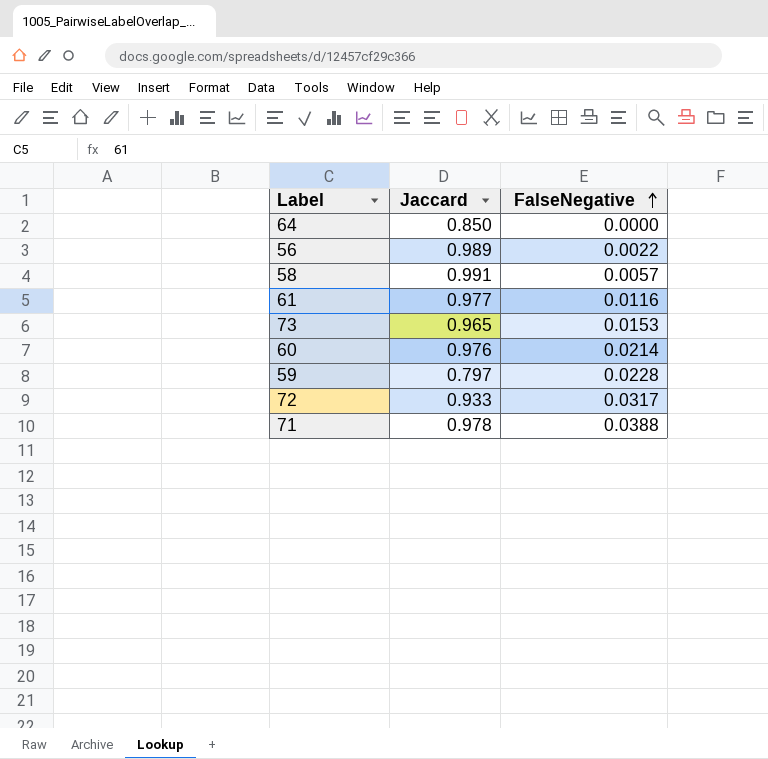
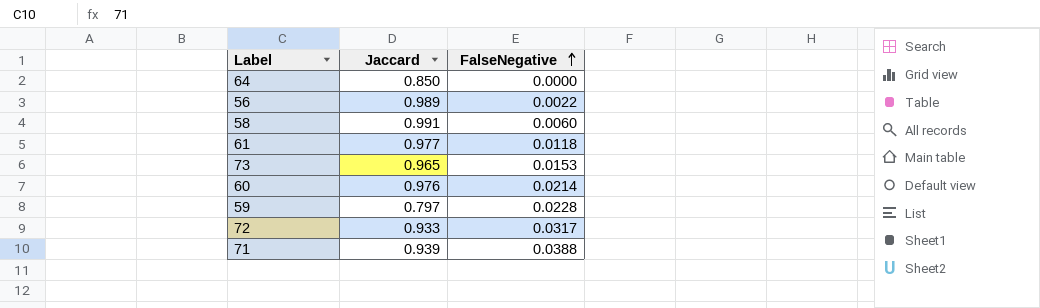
58 | FalseNegative: 0.0057 -> 0.0060
61 | FalseNegative: 0.0116 -> 0.0118
71 | Jaccard: 0.978 -> 0.939

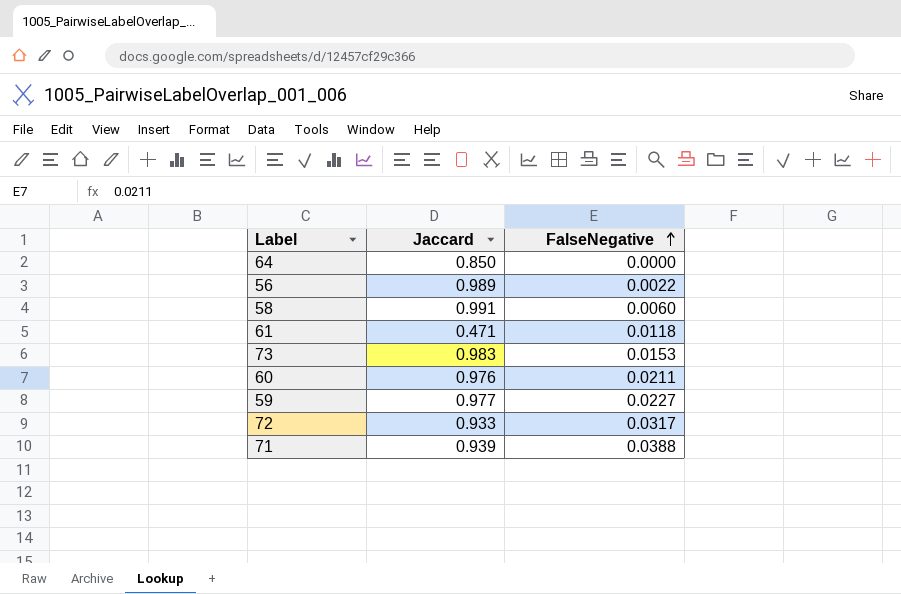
61 | Jaccard: 0.977 -> 0.471
73 | Jaccard: 0.965 -> 0.983
60 | FalseNegative: 0.0214 -> 0.0211
59 | Jaccard: 0.797 -> 0.977
59 | FalseNegative: 0.0228 -> 0.0227

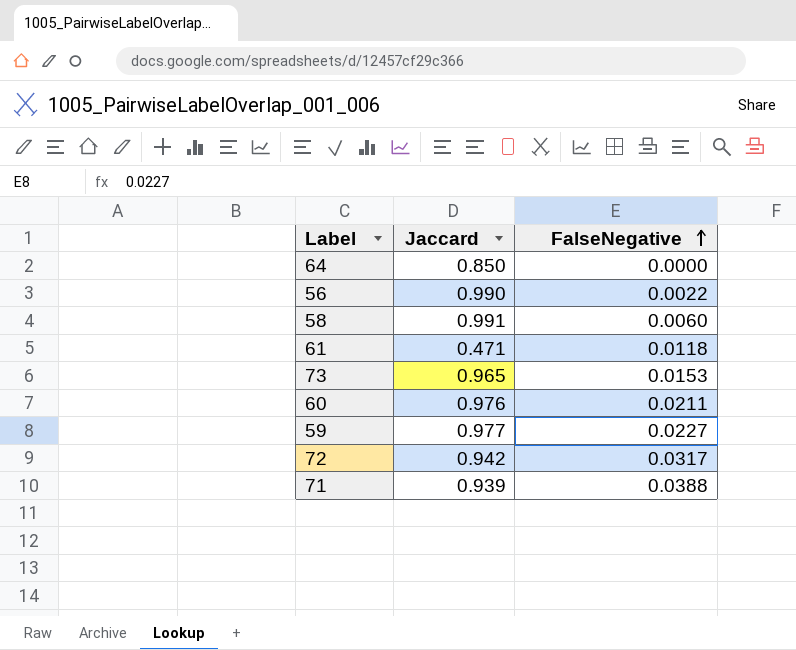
56 | Jaccard: 0.989 -> 0.990
73 | Jaccard: 0.983 -> 0.965
72 | Jaccard: 0.933 -> 0.942

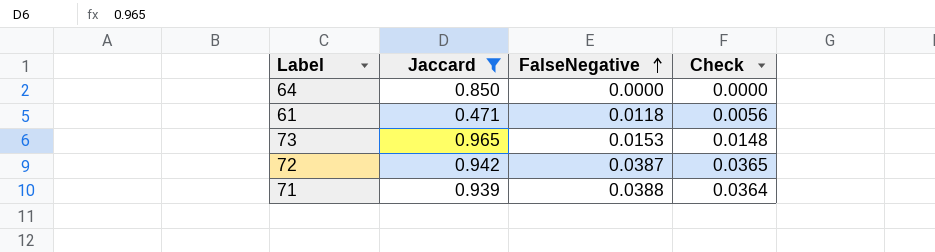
filter: none -> Jaccard <= 0.965
column Check | formula: none -> [Jaccard] * [FalseNegative]
72 | FalseNegative: 0.0317 -> 0.0387

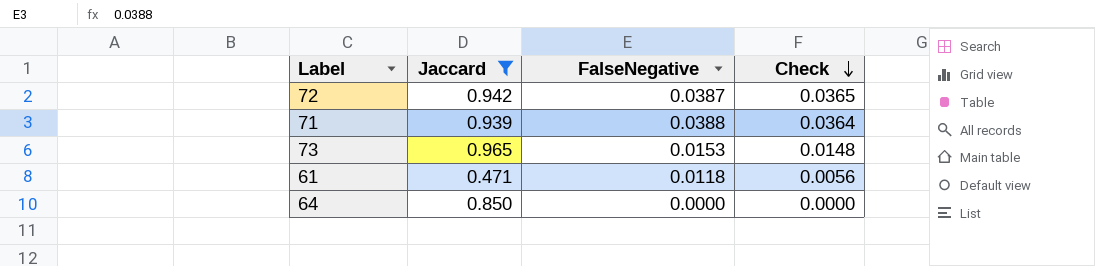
row order: FalseNegative ascending -> Check descending

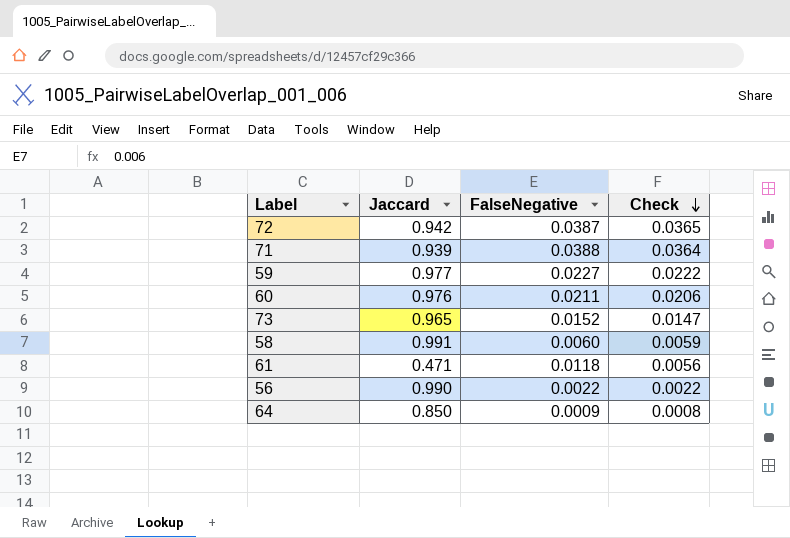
filter: Jaccard <= 0.965 -> none
73 | FalseNegative: 0.0153 -> 0.0152
73 | Check: 0.0148 -> 0.0147
64 | FalseNegative: 0.0000 -> 0.0009
64 | Check: 0.0000 -> 0.0008

